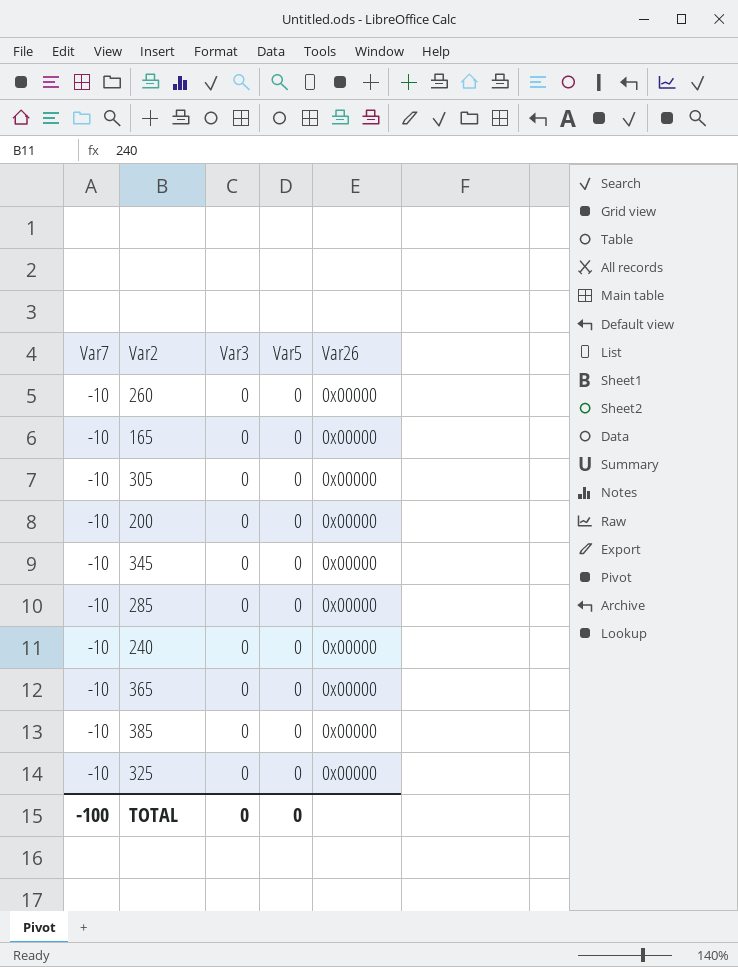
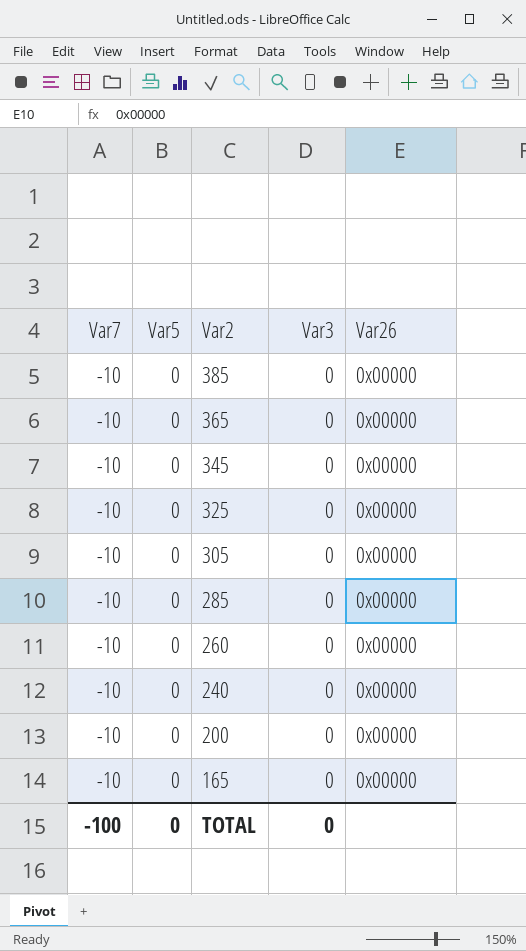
row order: none -> Var2 descending
column Var5 | position: 4 -> 2

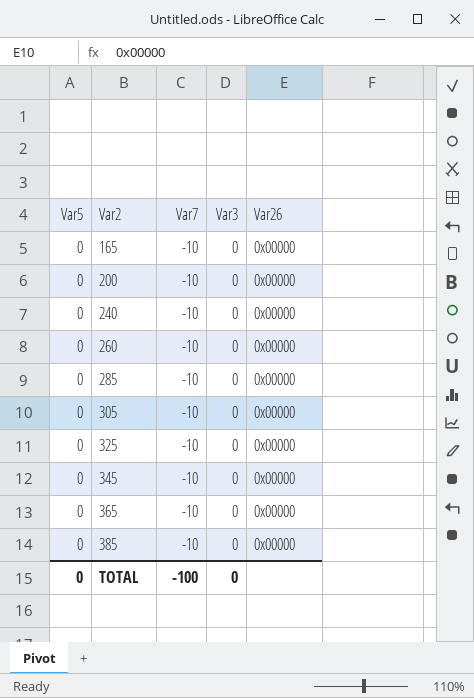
row order: Var2 descending -> Var2 ascending
column Var7 | position: 1 -> 3

